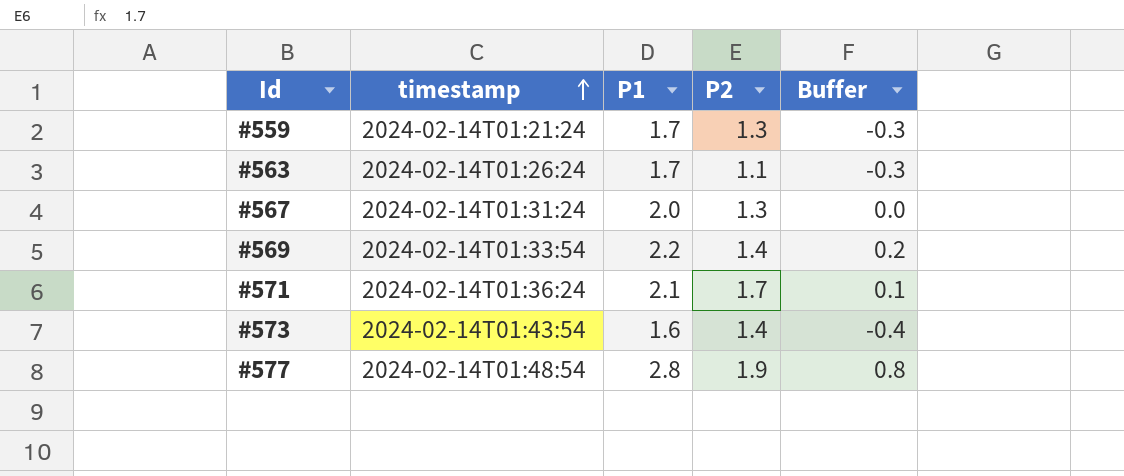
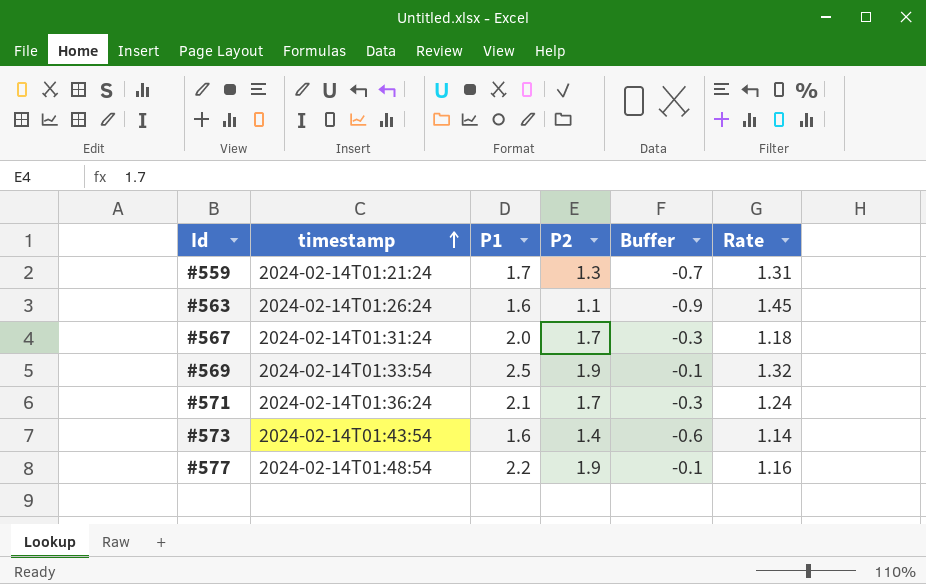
column Buffer | formula: [P1] - 2 -> [P2] - 2
column Rate | formula: none -> [P1] / [P2]
#563 | P1: 1.7 -> 1.6
#567 | P2: 1.3 -> 1.7
#569 | P1: 2.2 -> 2.5
#569 | P2: 1.4 -> 1.9
#577 | P1: 2.8 -> 2.2

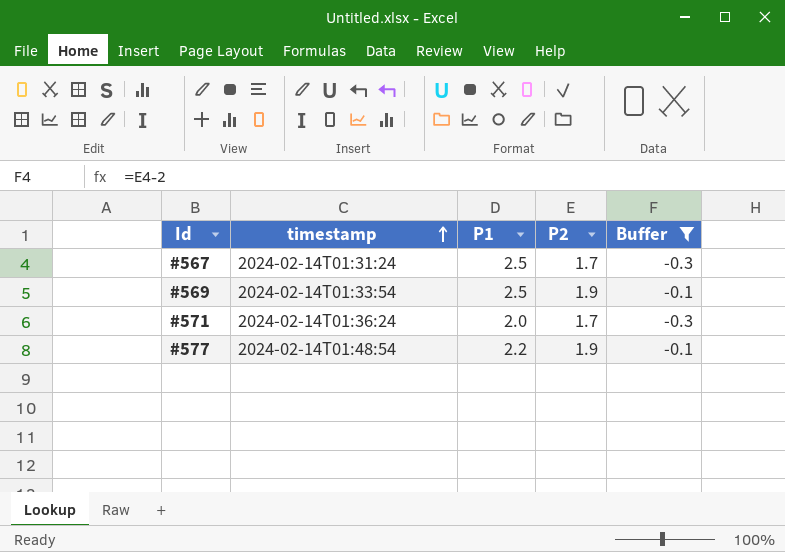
filter: none -> Buffer >= -0.3
column Rate | formula: [P1] / [P2] -> none
#567 | P1: 2.0 -> 2.5
#571 | P1: 2.1 -> 2.0

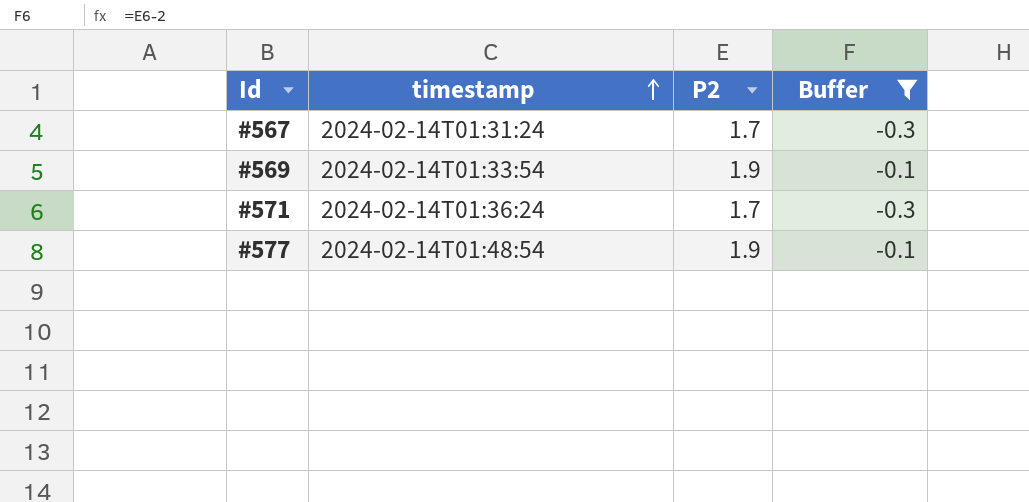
column P1 | position: 3 -> none

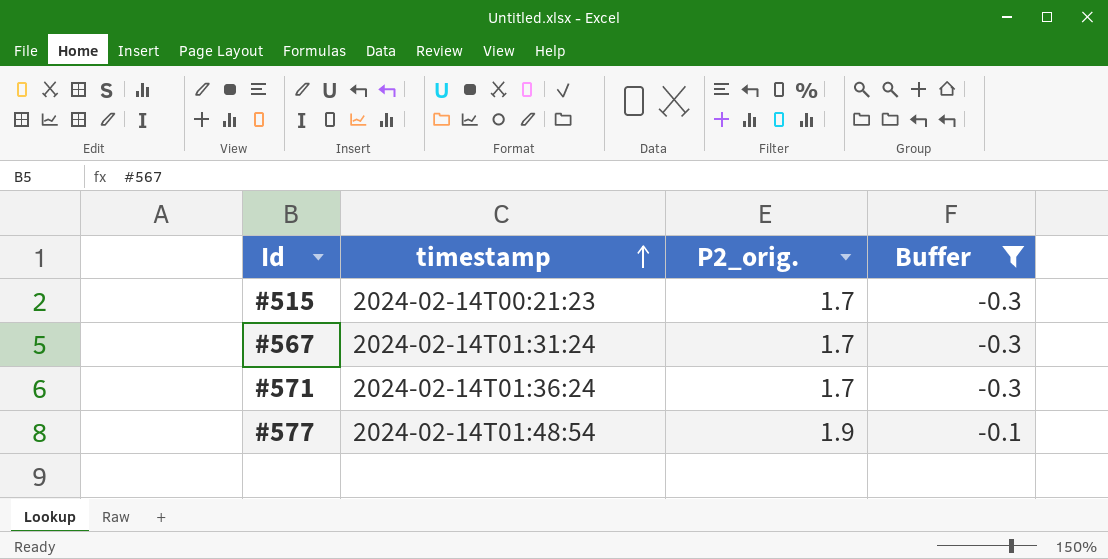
column name: P2 -> P2_orig.
row #569: 2024-02-14T01:33:54 | 1.9 | -0.1 -> none
row #515: none -> 2024-02-14T00:21:23 | 1.7 | -0.3

